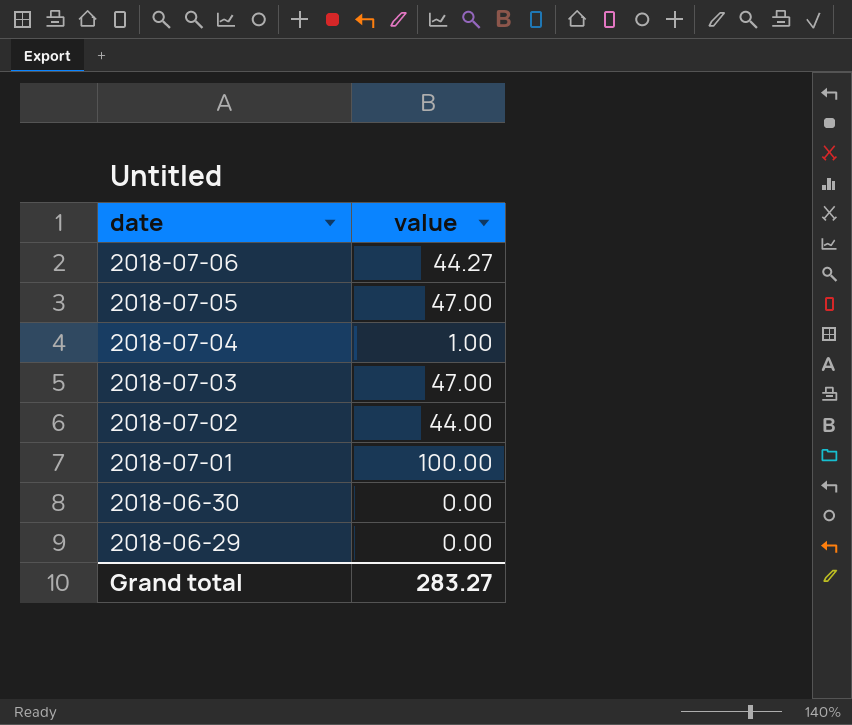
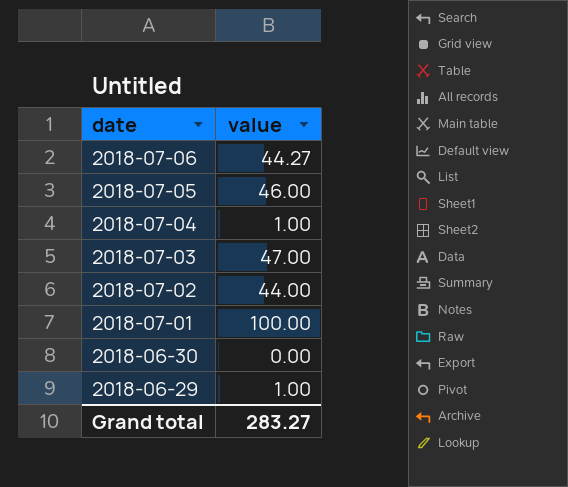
2018-07-05 | value: 47.00 -> 46.00
2018-06-29 | value: 0.00 -> 1.00

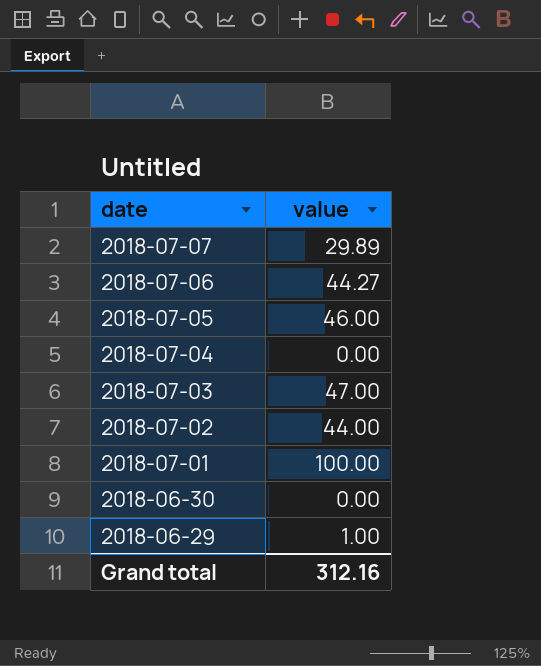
row 2018-07-07: none -> 29.89
2018-07-04 | value: 1.00 -> 0.00
Grand total | value: 283.27 -> 312.16

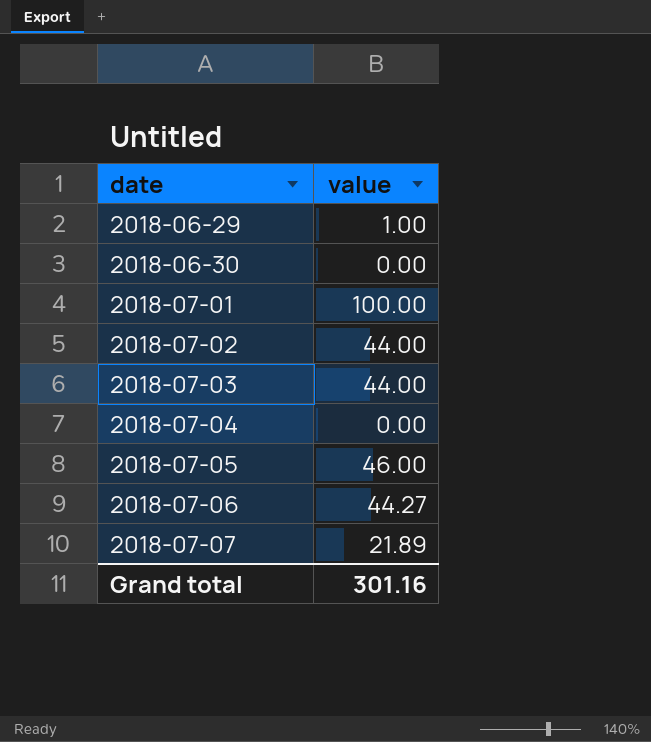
row order: date descending -> date ascending
2018-07-03 | value: 47.00 -> 44.00
2018-07-07 | value: 29.89 -> 21.89
Grand total | value: 312.16 -> 301.16

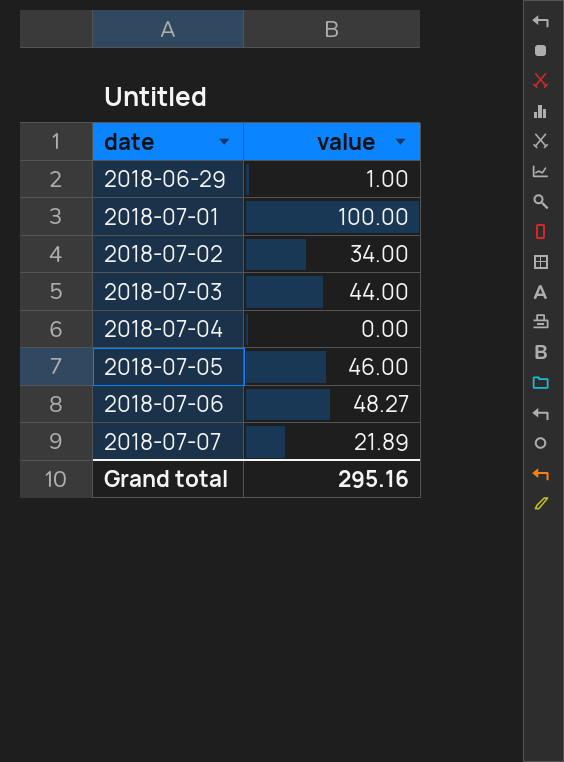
row 2018-06-30: 0.00 -> none
2018-07-02 | value: 44.00 -> 34.00
2018-07-06 | value: 44.27 -> 48.27
Grand total | value: 301.16 -> 295.16

